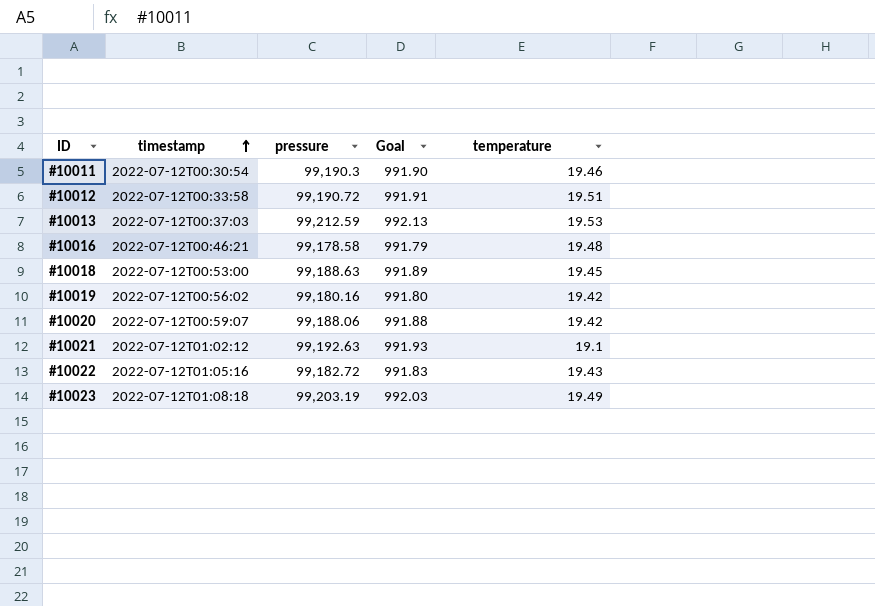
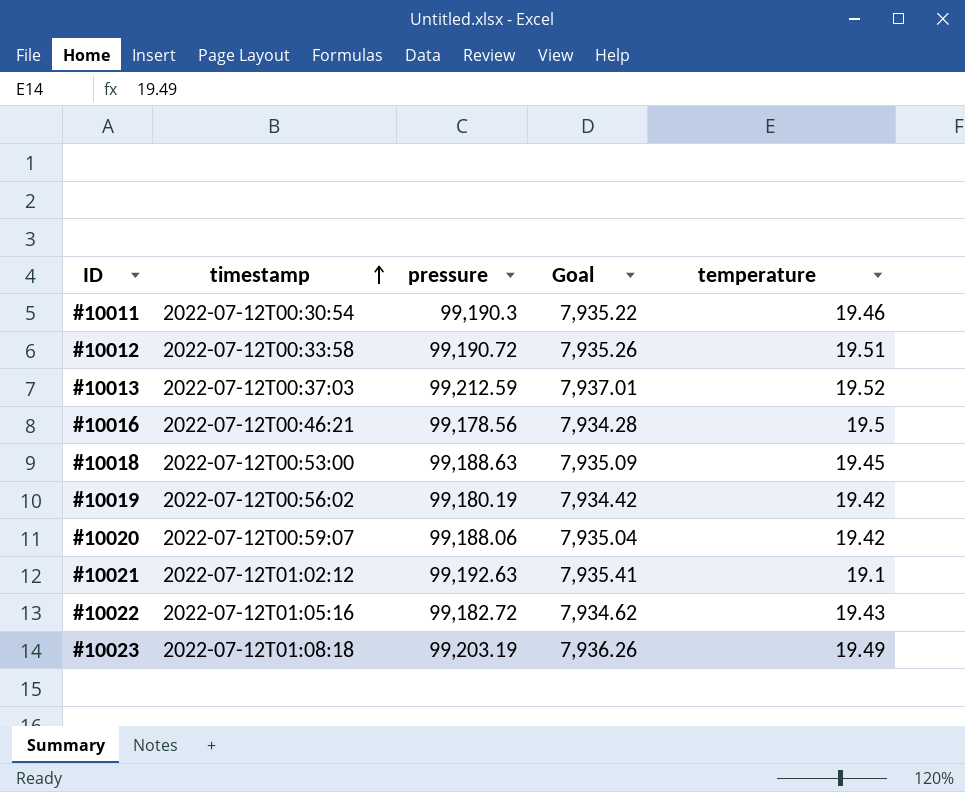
column Goal | formula: [pressure] * 0.01 -> [pressure] * 0.08
#10013 | temperature: 19.53 -> 19.52
#10016 | pressure: 99,178.58 -> 99,178.56
#10016 | temperature: 19.48 -> 19.5
#10019 | pressure: 99,180.16 -> 99,180.19

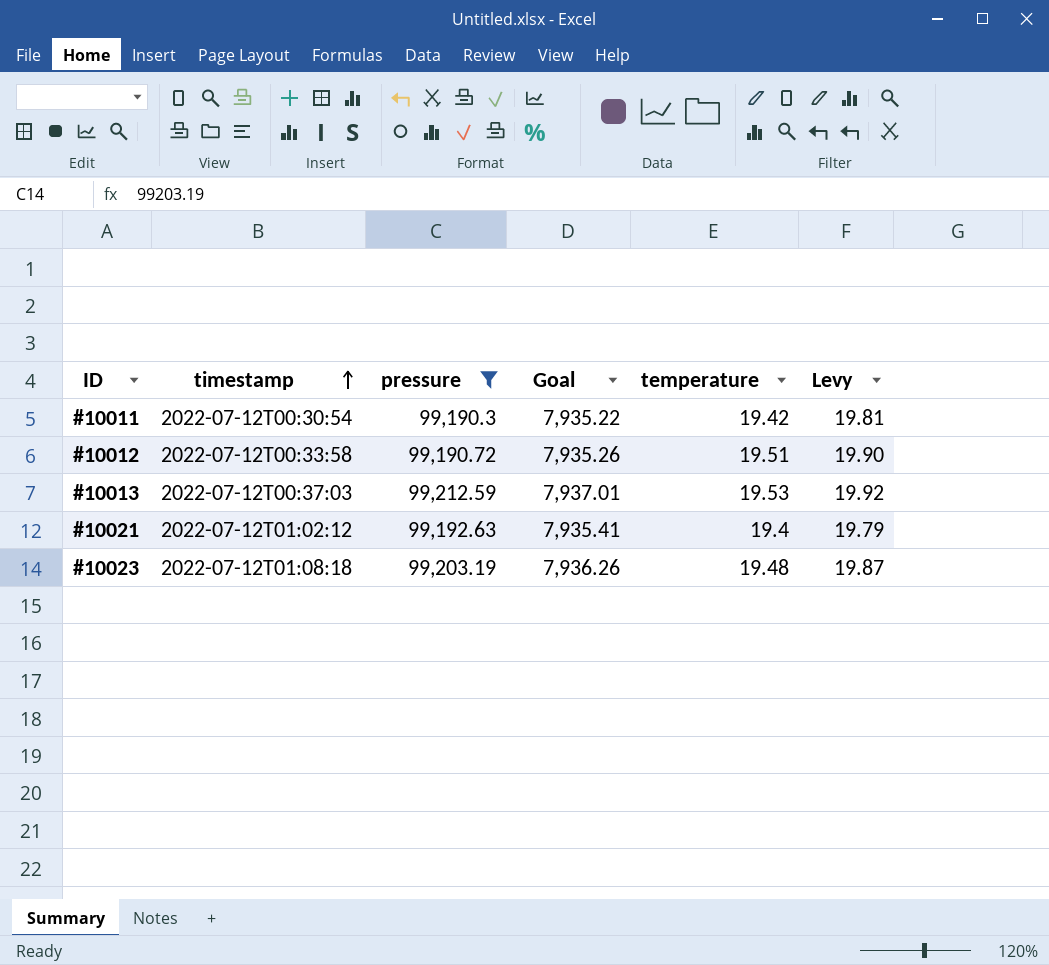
filter: none -> pressure >= 99,190.3
column Levy | formula: none -> [temperature] * 1.02
#10011 | temperature: 19.46 -> 19.42
#10013 | temperature: 19.52 -> 19.53
#10021 | temperature: 19.1 -> 19.4
#10023 | temperature: 19.49 -> 19.48

